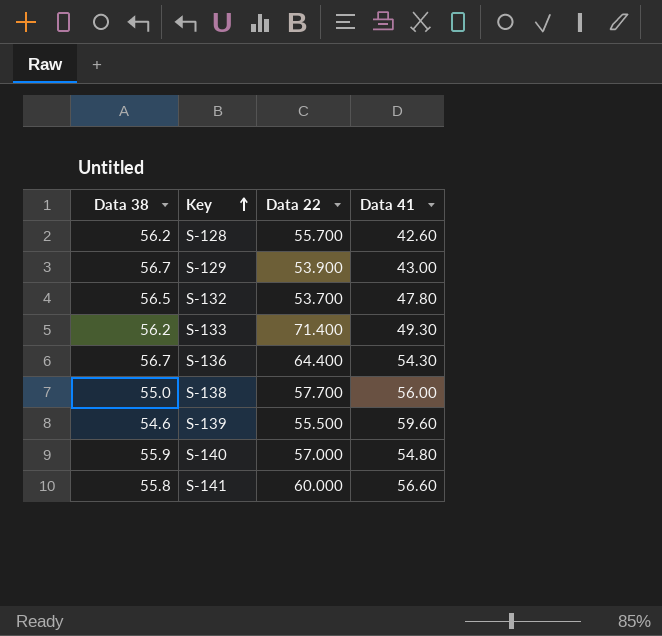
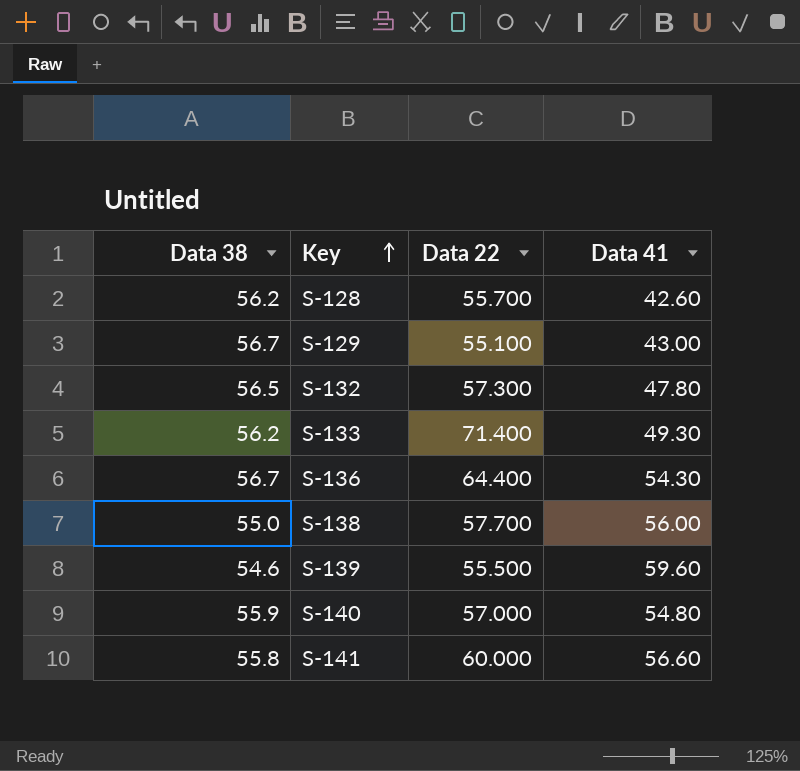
S-129 | Data 22: 53.900 -> 55.100
S-132 | Data 22: 53.700 -> 57.300

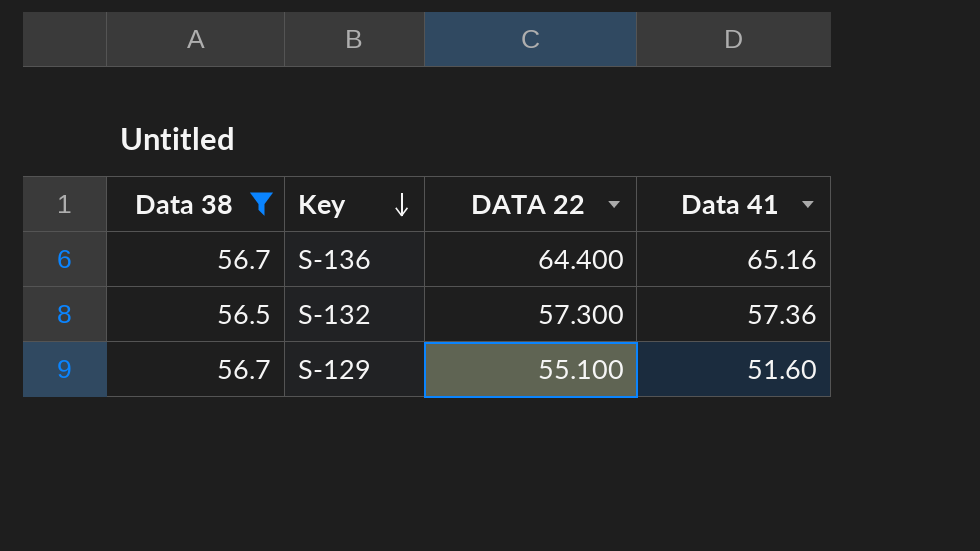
filter: none -> Data 38 >= 56.5
row order: Key ascending -> Key descending
column name: Data 22 -> DATA 22
S-136 | Data 41: 54.30 -> 65.16
S-132 | Data 41: 47.80 -> 57.36
S-129 | Data 41: 43.00 -> 51.60

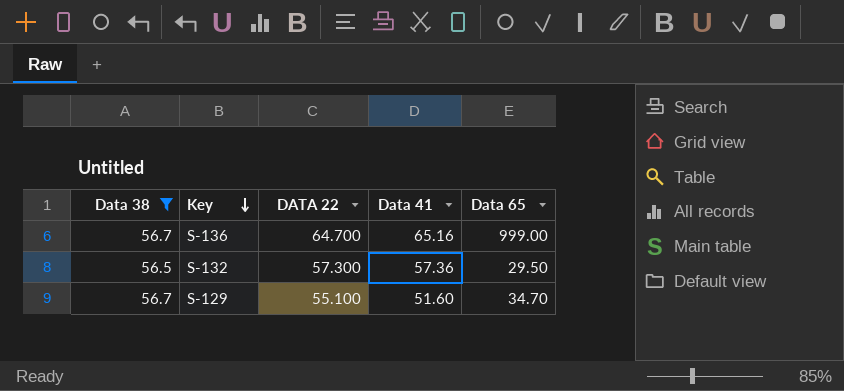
column Data 65 | position: none -> 5
S-136 | DATA 22: 64.400 -> 64.700

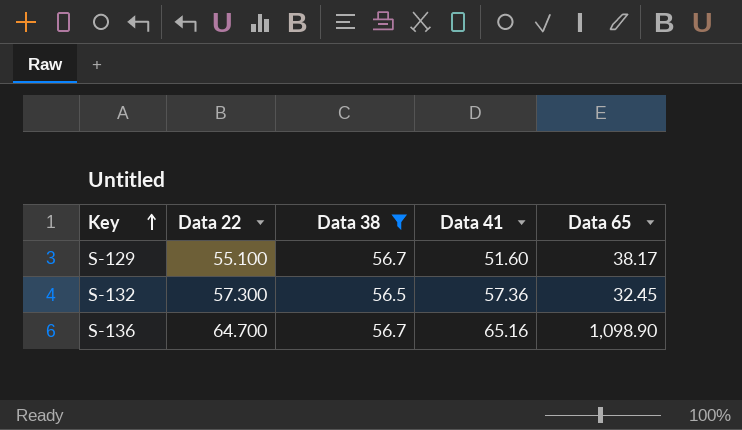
row order: Key descending -> Key ascending
column name: DATA 22 -> Data 22
column Data 38 | position: 1 -> 3
S-129 | Data 65: 34.70 -> 38.17
S-132 | Data 65: 29.50 -> 32.45
S-136 | Data 65: 999.00 -> 1,098.90

